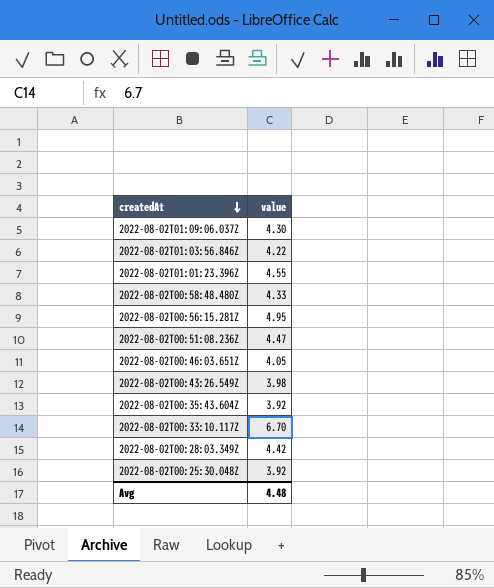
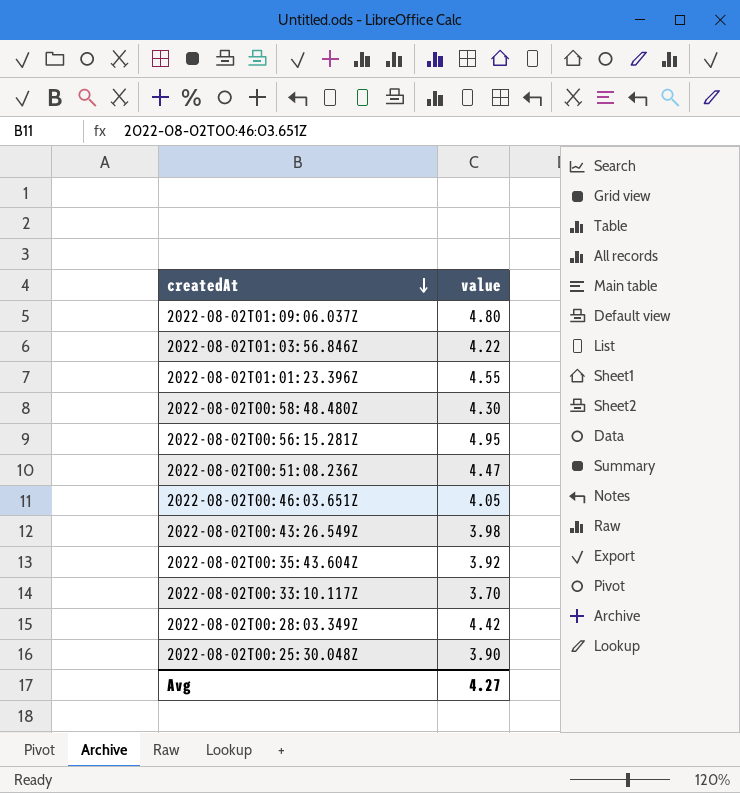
2022-08-02T01:09:06.037Z | value: 4.30 -> 4.80
2022-08-02T00:58:48.480Z | value: 4.33 -> 4.30
2022-08-02T00:33:10.117Z | value: 6.70 -> 3.70
2022-08-02T00:25:30.048Z | value: 3.92 -> 3.90
Avg | value: 4.48 -> 4.27

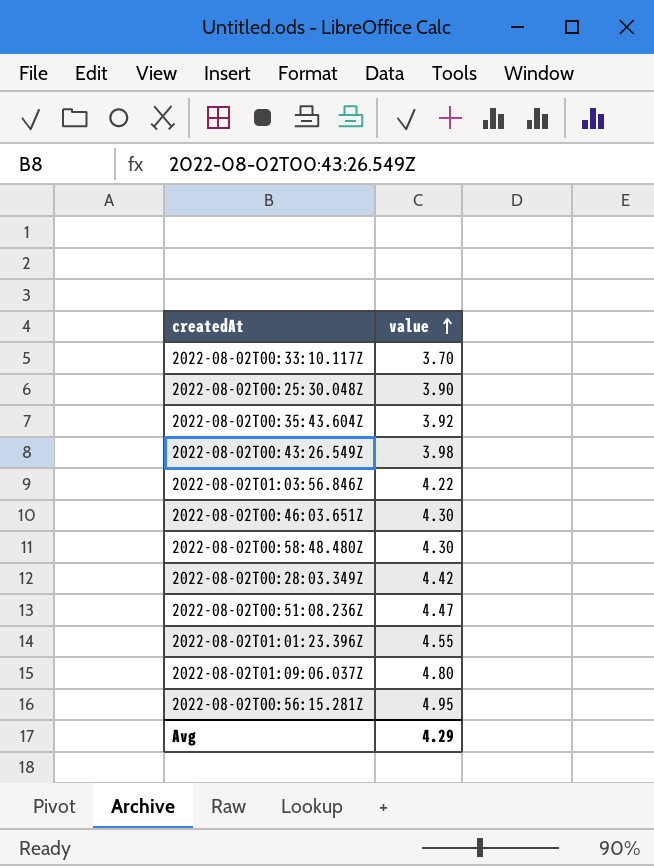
row order: createdAt descending -> value ascending
2022-08-02T00:46:03.651Z | value: 4.05 -> 4.30
Avg | value: 4.27 -> 4.29

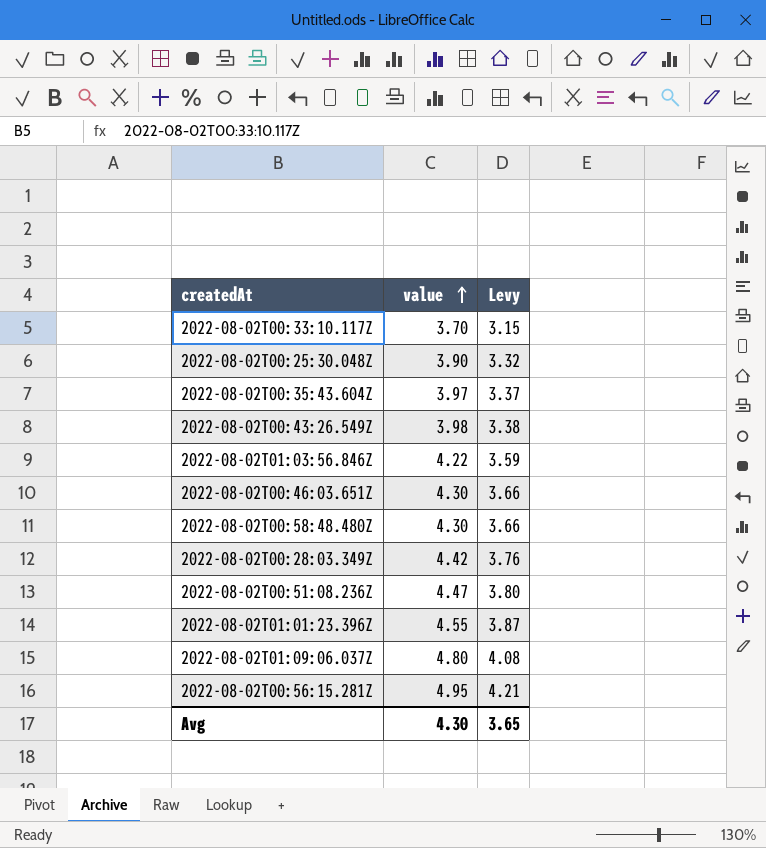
column Levy | formula: none -> [value] * 0.85
2022-08-02T00:35:43.604Z | value: 3.92 -> 3.97
Avg | value: 4.29 -> 4.30

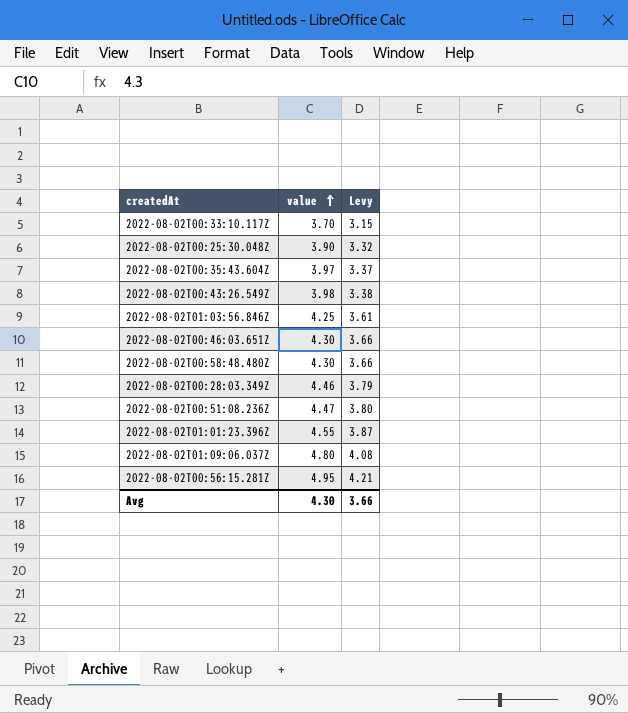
2022-08-02T01:03:56.846Z | value: 4.22 -> 4.25
2022-08-02T01:03:56.846Z | Levy: 3.59 -> 3.61
2022-08-02T00:28:03.349Z | value: 4.42 -> 4.46
2022-08-02T00:28:03.349Z | Levy: 3.76 -> 3.79
Avg | Levy: 3.65 -> 3.66

